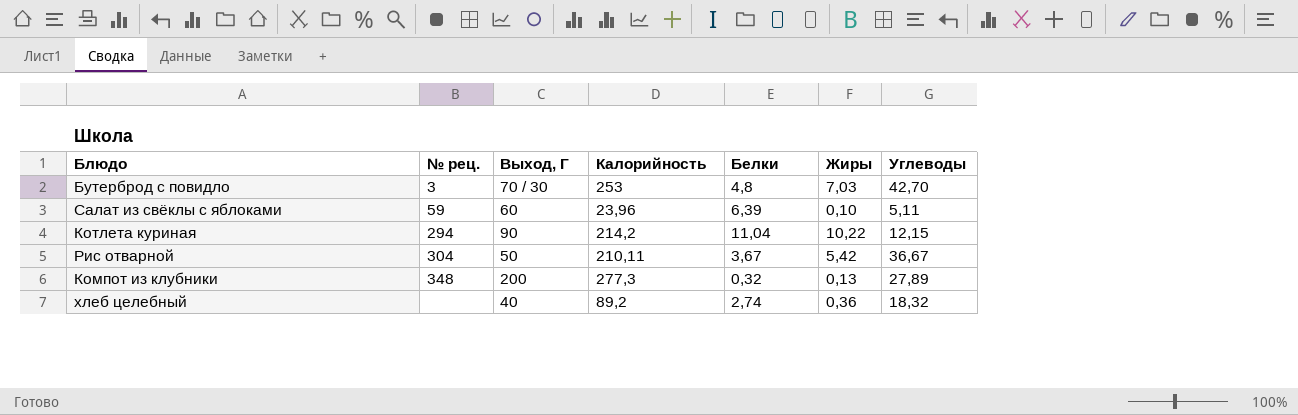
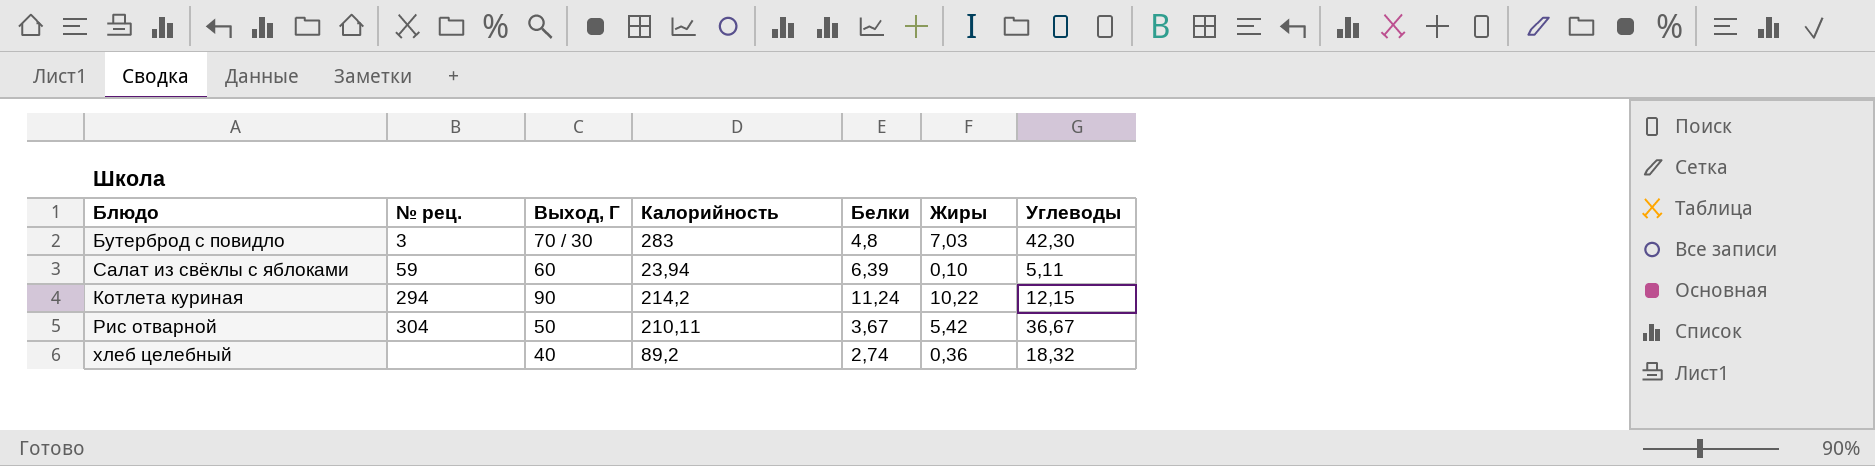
row Компот из клубники: 348 | 200 | 277,3 | 0,32 | 0,13 | 27,89 -> none
Бутерброд с повидло | Калорийность: 253 -> 283
Бутерброд с повидло | Углеводы: 42,70 -> 42,30
Салат из свёклы с яблоками | Калорийность: 23,96 -> 23,94
Котлета куриная | Белки: 11,04 -> 11,24

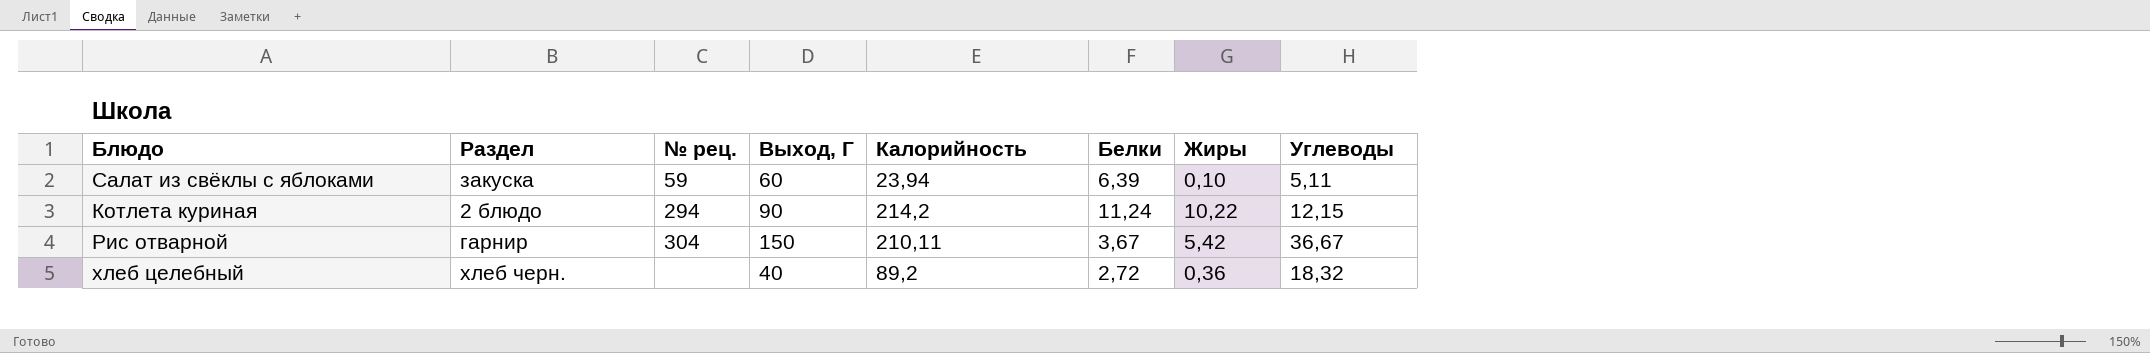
column Раздел | position: none -> 2
row Бутерброд с повидло: 3 | 70 / 30 | 283 | 4,8 | 7,03 | 42,30 -> none
Рис отварной | Выход, Г: 50 -> 150
хлеб целебный | Белки: 2,74 -> 2,72

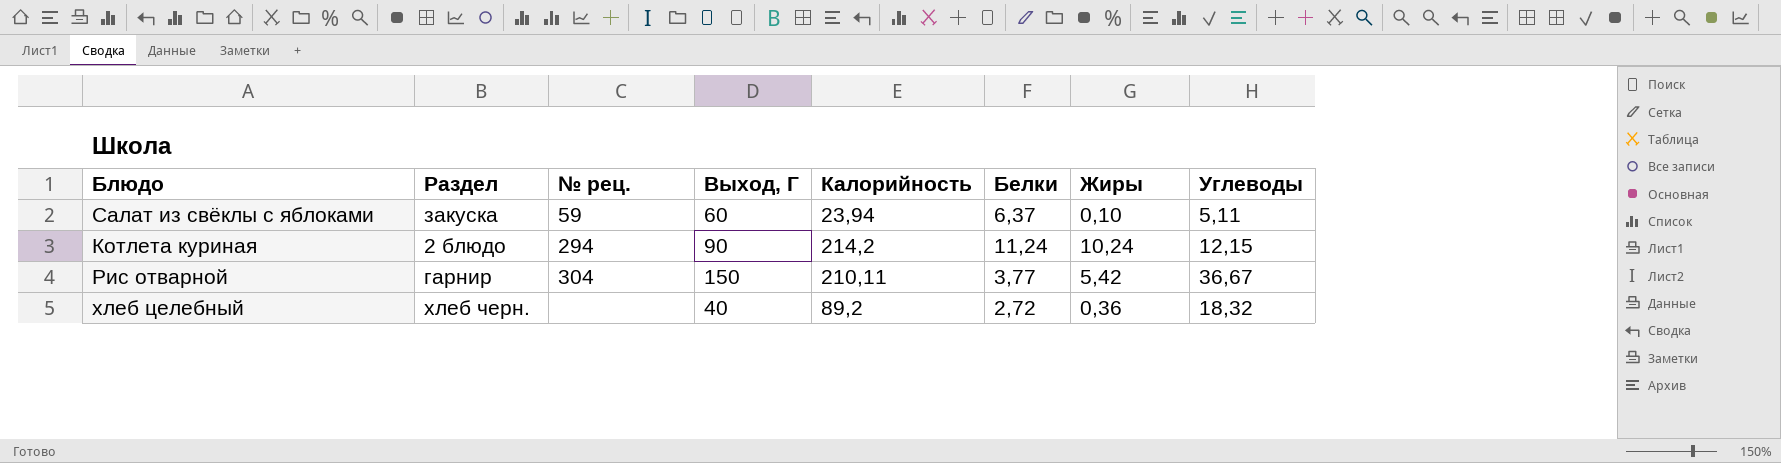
Салат из свёклы с яблоками | Белки: 6,39 -> 6,37
Котлета куриная | Жиры: 10,22 -> 10,24
Рис отварной | Белки: 3,67 -> 3,77

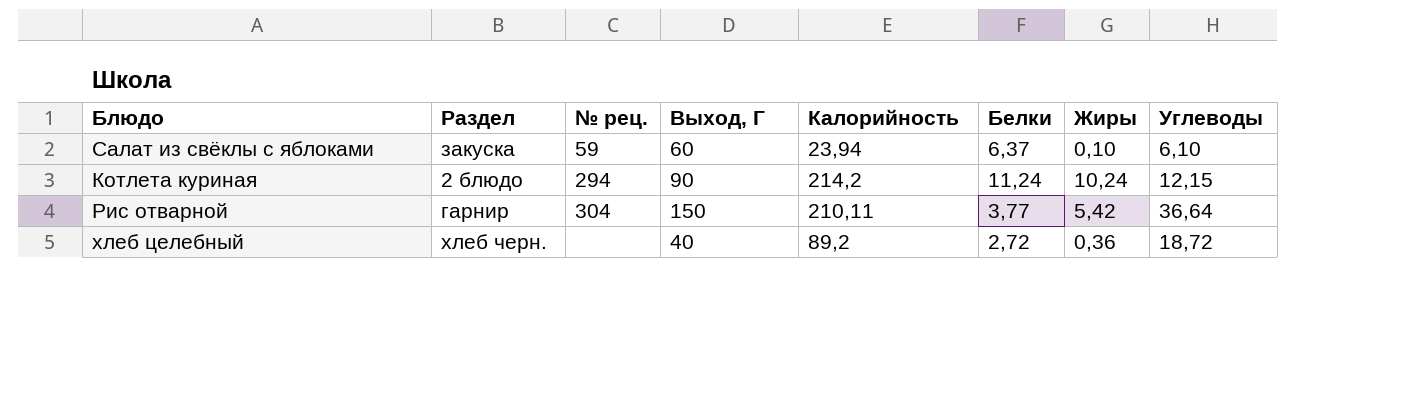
Салат из свёклы с яблоками | Углеводы: 5,11 -> 6,10
Рис отварной | Углеводы: 36,67 -> 36,64
хлеб целебный | Углеводы: 18,32 -> 18,72

